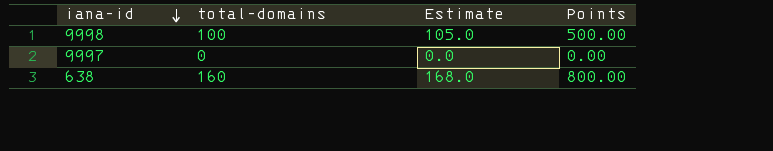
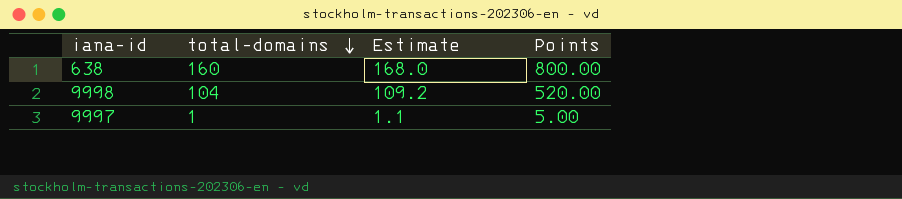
row order: iana-id descending -> total-domains descending
9998 | total-domains: 100 -> 104
9998 | Estimate: 105.0 -> 109.2
9998 | Points: 500.00 -> 520.00
9997 | total-domains: 0 -> 1
9997 | Estimate: 0.0 -> 1.1
9997 | Points: 0.00 -> 5.00

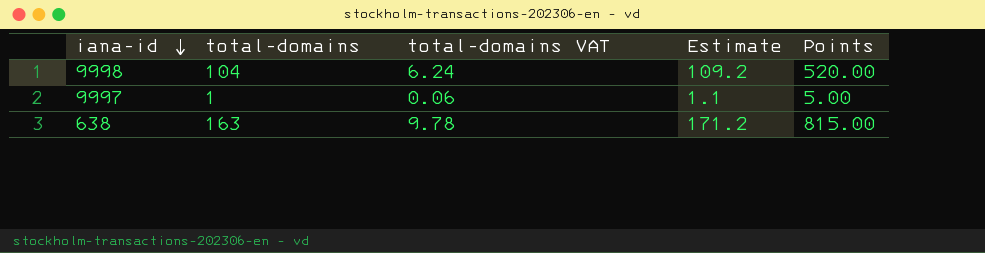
row order: total-domains descending -> iana-id descending
column total-domains VAT | formula: none -> [total-domains] * 0.06
638 | total-domains: 160 -> 163
638 | Estimate: 168.0 -> 171.2
638 | Points: 800.00 -> 815.00

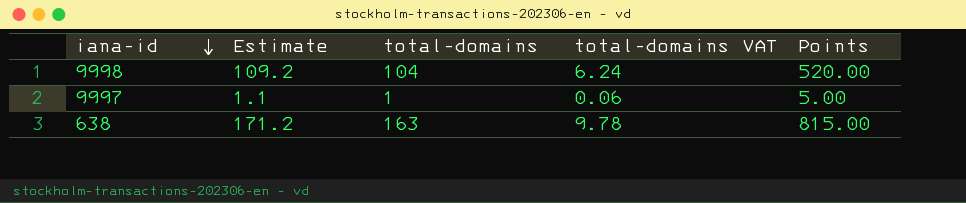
column Estimate | position: 4 -> 2

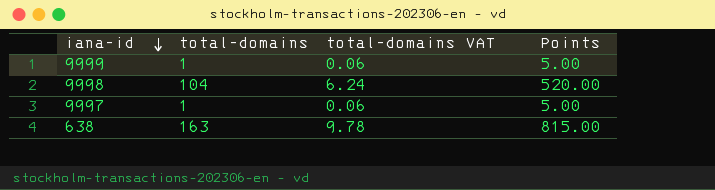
column Estimate | formula: [total-domains] * 1.05 -> none
row 9999: none -> 1 | 0.06 | 5.00

